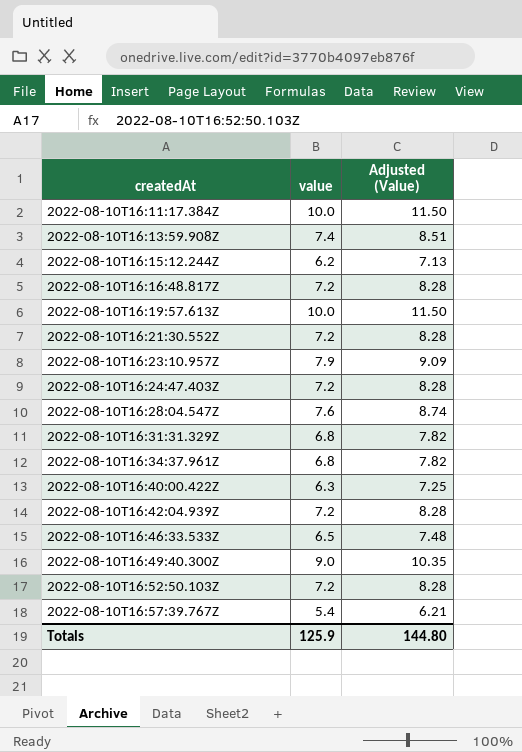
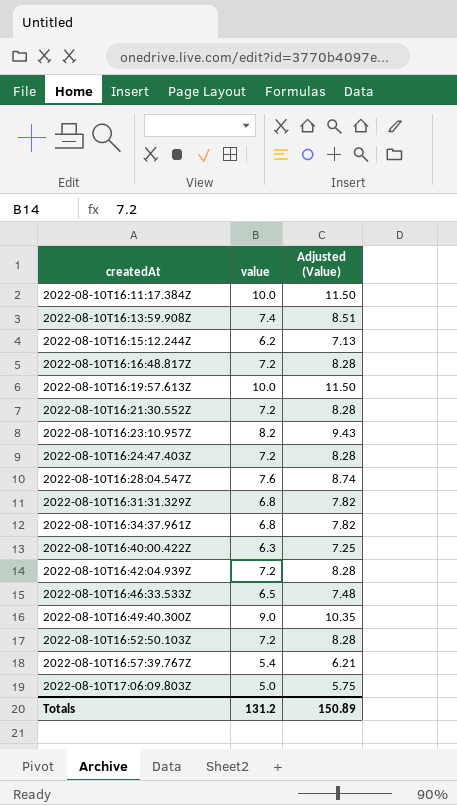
2022-08-10T16:23:10.957Z | value: 7.9 -> 8.2
2022-08-10T16:23:10.957Z | Adjusted (Value): 9.09 -> 9.43
row 2022-08-10T17:06:09.803Z: none -> 5.0 | 5.75
Totals | value: 125.9 -> 131.2
Totals | Adjusted (Value): 144.80 -> 150.89

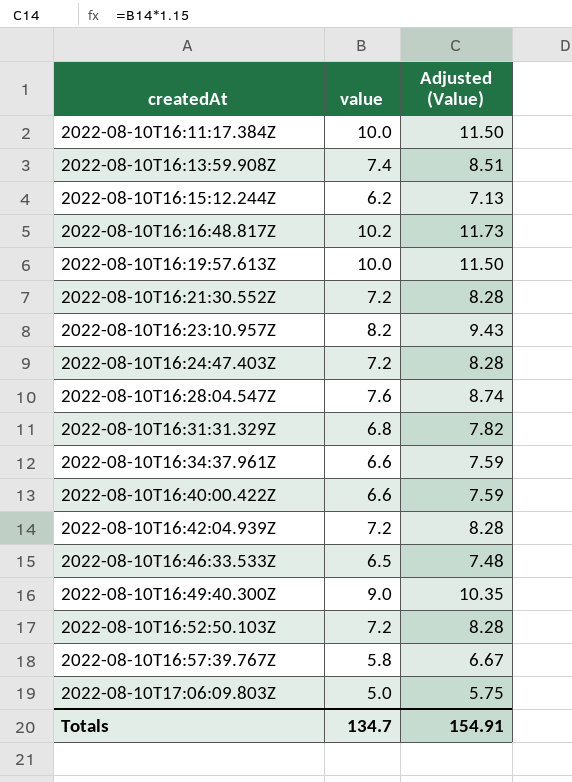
2022-08-10T16:16:48.817Z | value: 7.2 -> 10.2
2022-08-10T16:16:48.817Z | Adjusted (Value): 8.28 -> 11.73
2022-08-10T16:34:37.961Z | value: 6.8 -> 6.6
2022-08-10T16:34:37.961Z | Adjusted (Value): 7.82 -> 7.59
2022-08-10T16:40:00.422Z | value: 6.3 -> 6.6
2022-08-10T16:40:00.422Z | Adjusted (Value): 7.25 -> 7.59
2022-08-10T16:57:39.767Z | value: 5.4 -> 5.8
2022-08-10T16:57:39.767Z | Adjusted (Value): 6.21 -> 6.67
Totals | value: 131.2 -> 134.7
Totals | Adjusted (Value): 150.89 -> 154.91

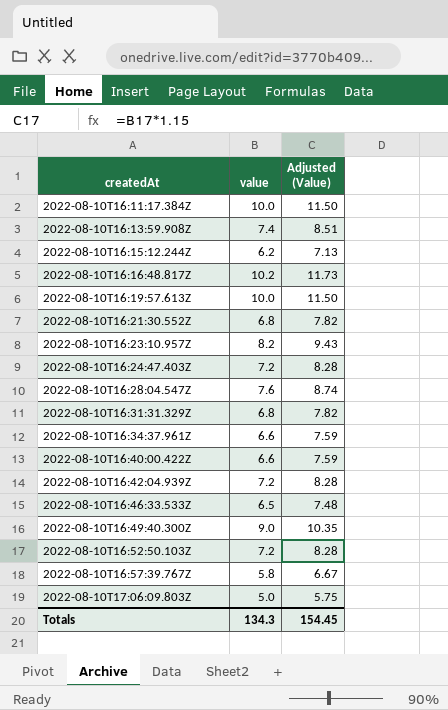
2022-08-10T16:21:30.552Z | value: 7.2 -> 6.8
2022-08-10T16:21:30.552Z | Adjusted (Value): 8.28 -> 7.82
Totals | value: 134.7 -> 134.3
Totals | Adjusted (Value): 154.91 -> 154.45

